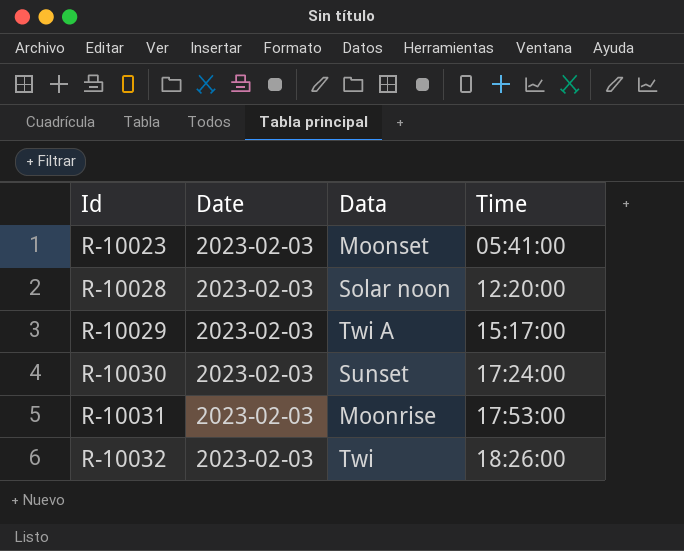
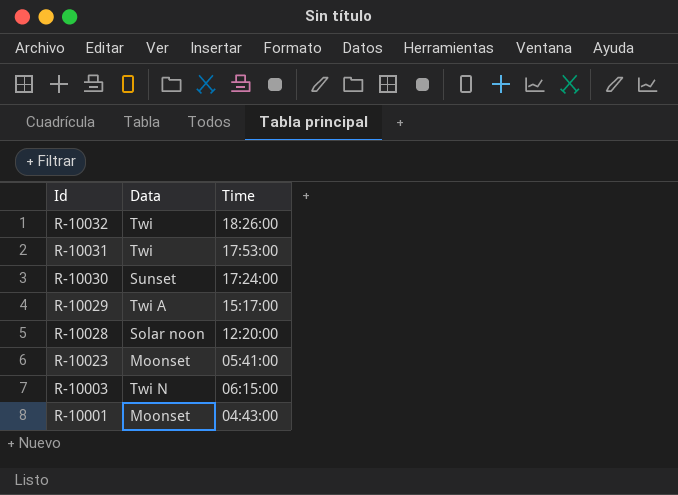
row order: Id ascending -> Id descending
column Date | position: 2 -> none
R-10031 | Data: Moonrise -> Twi
row R-10003: none -> Twi N | 06:15:00
row R-10001: none -> Moonset | 04:43:00

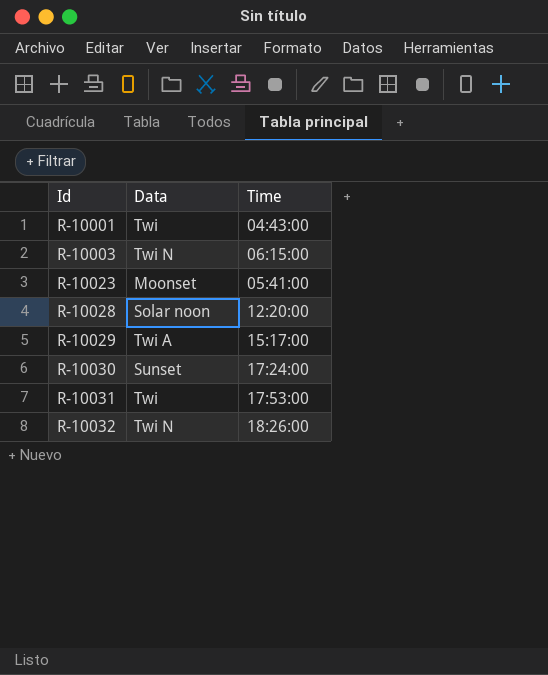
row order: Id descending -> Id ascending
R-10001 | Data: Moonset -> Twi
R-10032 | Data: Twi -> Twi N

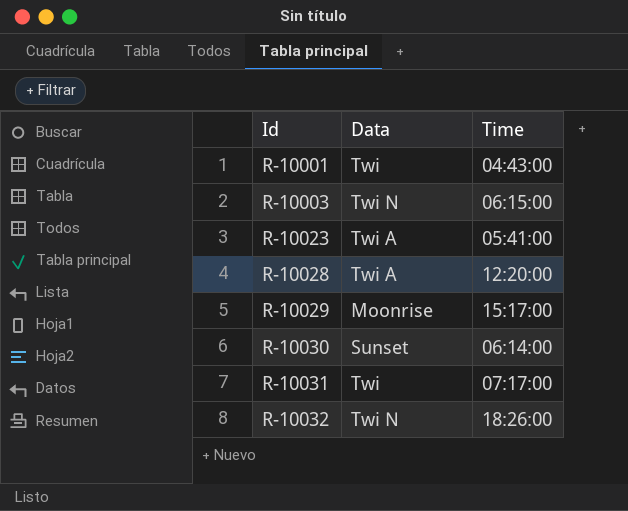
R-10023 | Data: Moonset -> Twi A
R-10028 | Data: Solar noon -> Twi A
R-10029 | Data: Twi A -> Moonrise
R-10030 | Time: 17:24:00 -> 06:14:00
R-10031 | Time: 17:53:00 -> 07:17:00

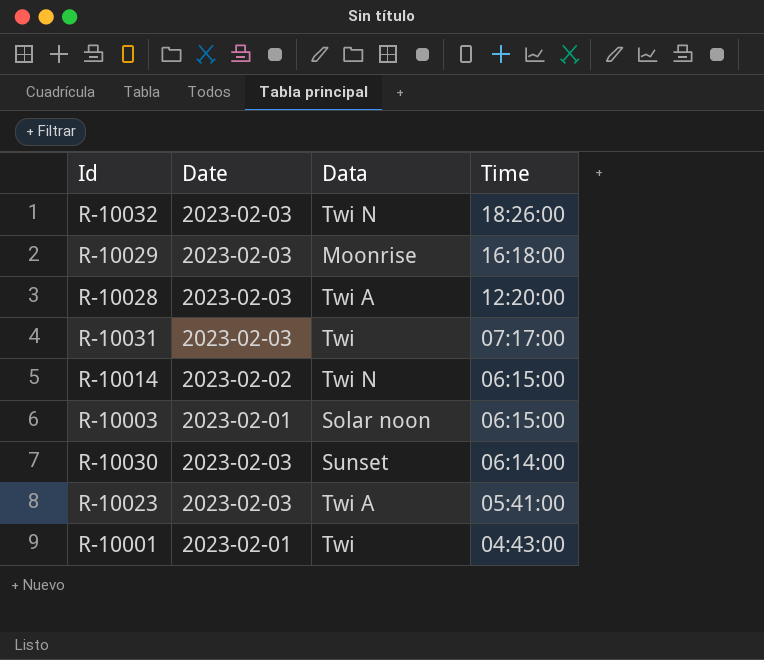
row order: Id ascending -> Time descending
column Date | position: none -> 2
R-10029 | Time: 15:17:00 -> 16:18:00
row R-10014: none -> 2023-02-02 | Twi N | 06:15:00
R-10003 | Data: Twi N -> Solar noon

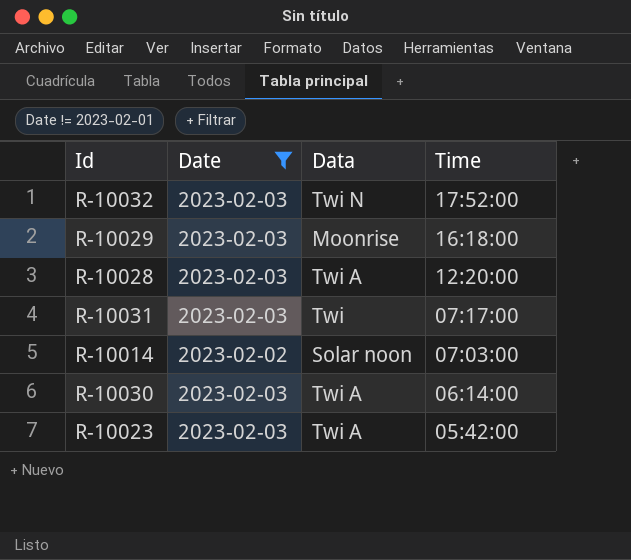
filter: none -> Date != 2023-02-01
R-10032 | Time: 18:26:00 -> 17:52:00
R-10014 | Data: Twi N -> Solar noon
R-10014 | Time: 06:15:00 -> 07:03:00
R-10030 | Data: Sunset -> Twi A
R-10023 | Time: 05:41:00 -> 05:42:00

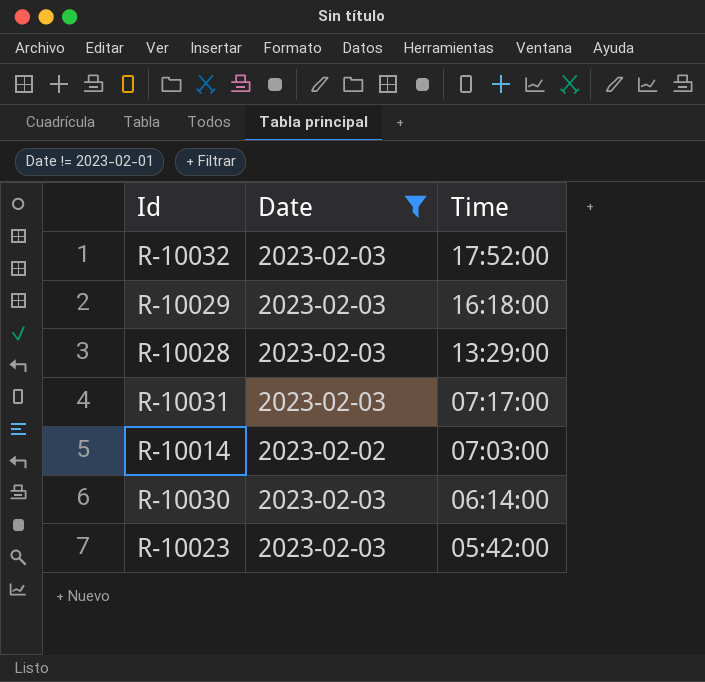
column Data | position: 3 -> none
R-10028 | Time: 12:20:00 -> 13:29:00

